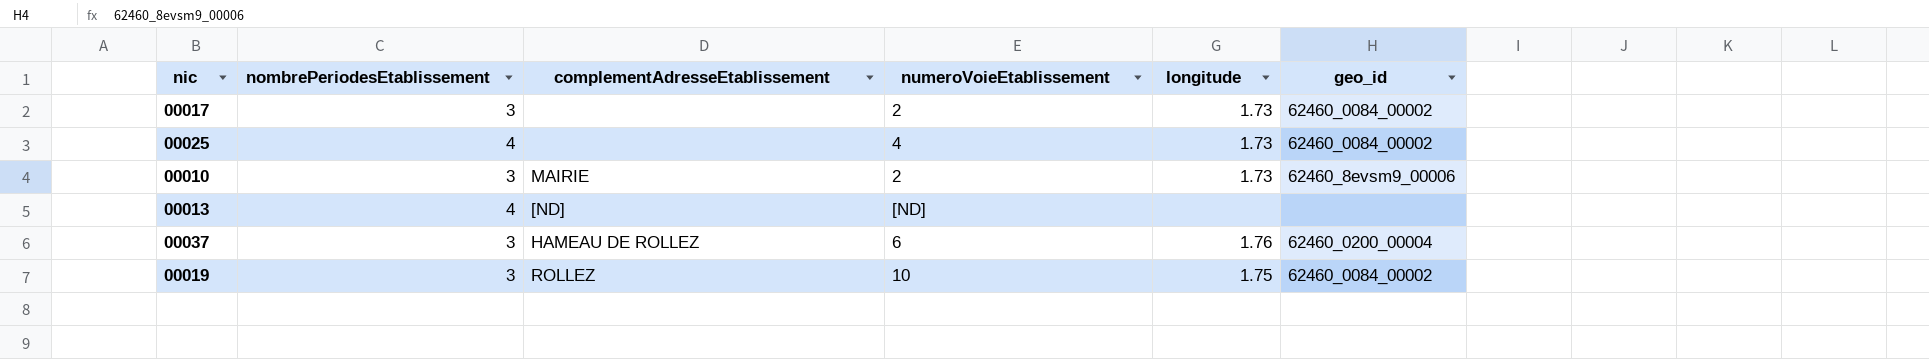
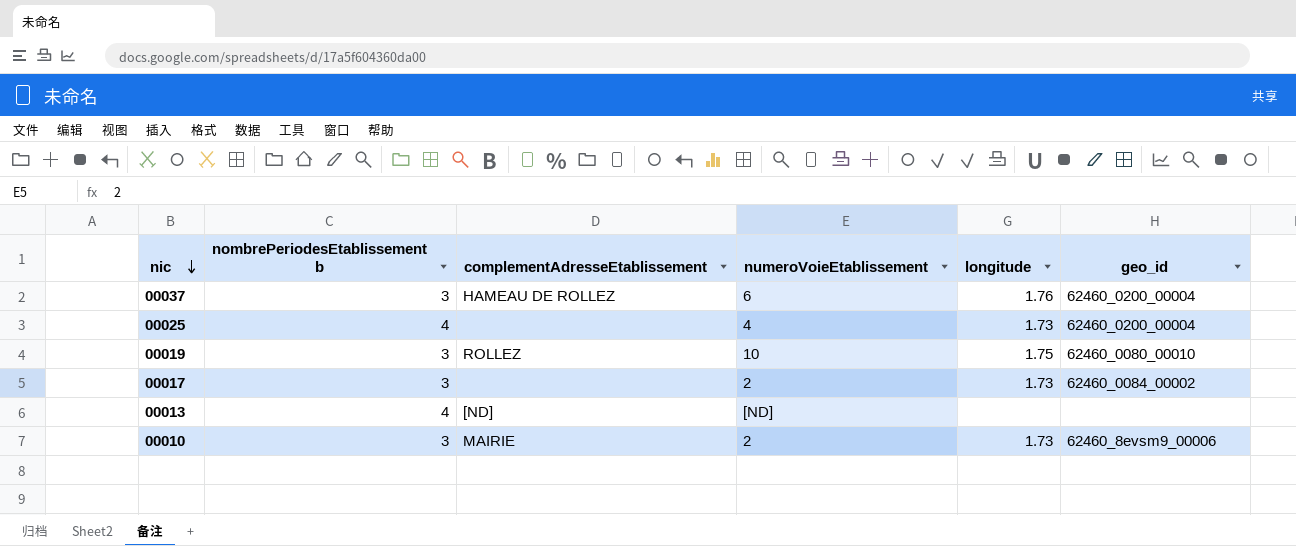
row order: none -> nic descending
column name: nombrePeriodesEtablissement -> nombrePeriodesEtablissement b
00025 | geo_id: 62460_0084_00002 -> 62460_0200_00004
00019 | geo_id: 62460_0084_00002 -> 62460_0080_00010

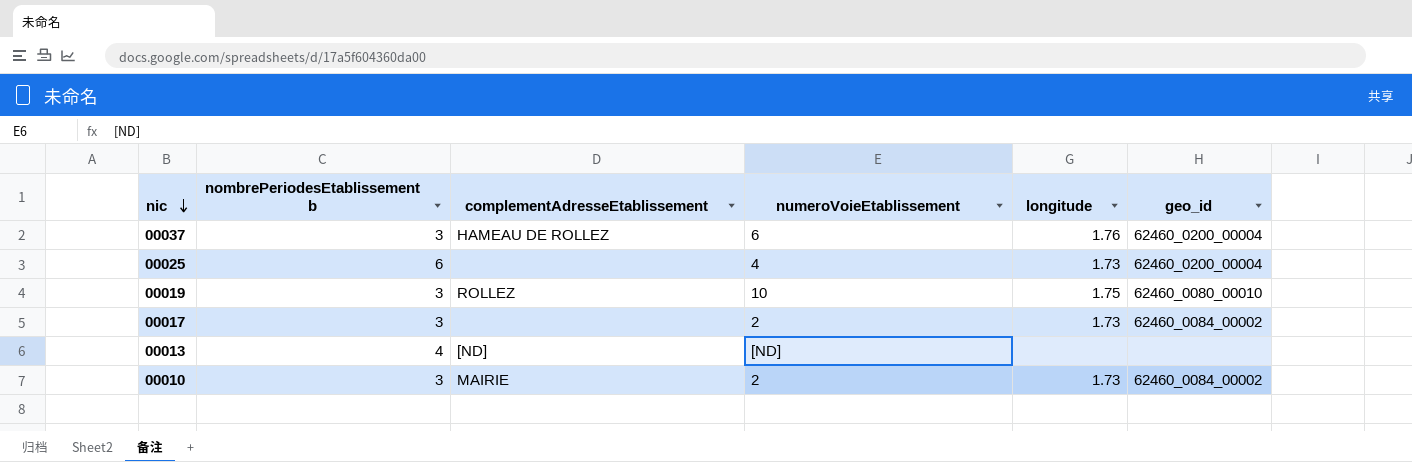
00025 | nombrePeriodesEtablissement b: 4 -> 6
00010 | geo_id: 62460_8evsm9_00006 -> 62460_0084_00002

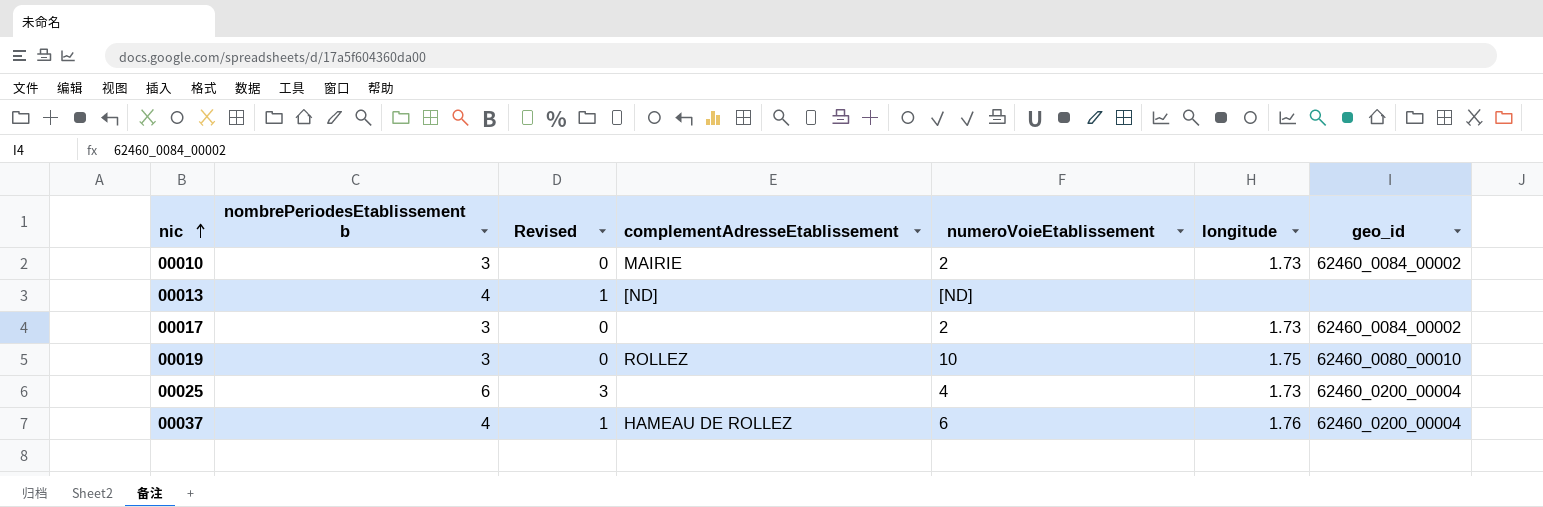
row order: nic descending -> nic ascending
column Revised | formula: none -> [nombrePeriodesEtablissement b] - 3
00037 | nombrePeriodesEtablissement b: 3 -> 4

